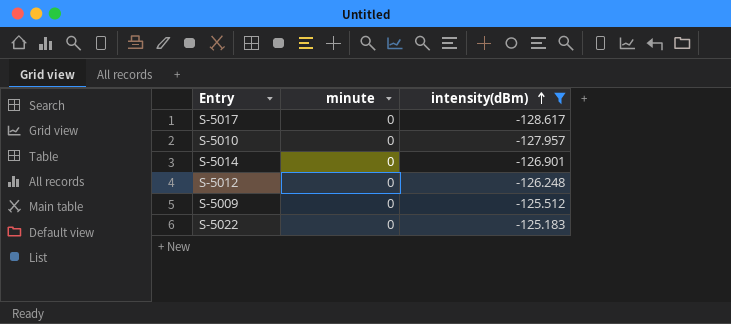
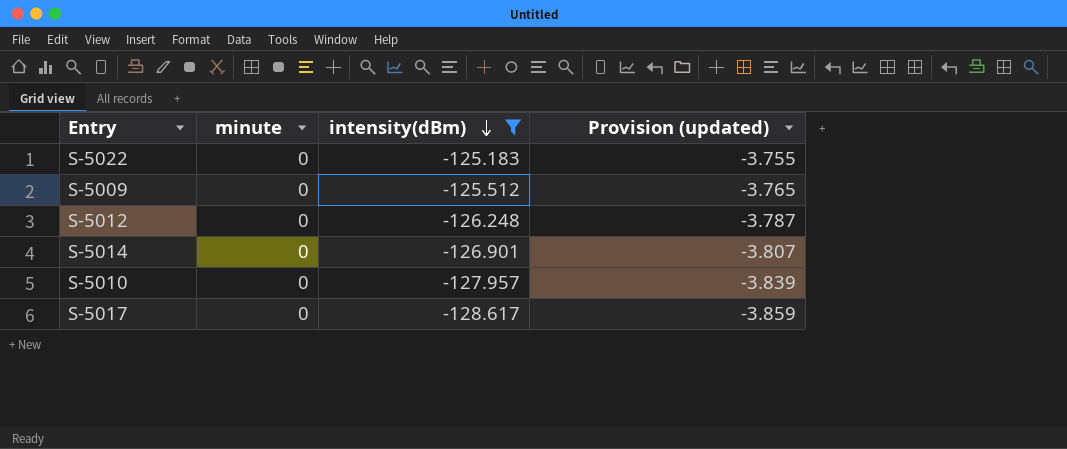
row order: intensity(dBm) ascending -> intensity(dBm) descending
column Provision (updated) | formula: none -> [intensity(dBm)] * 0.03

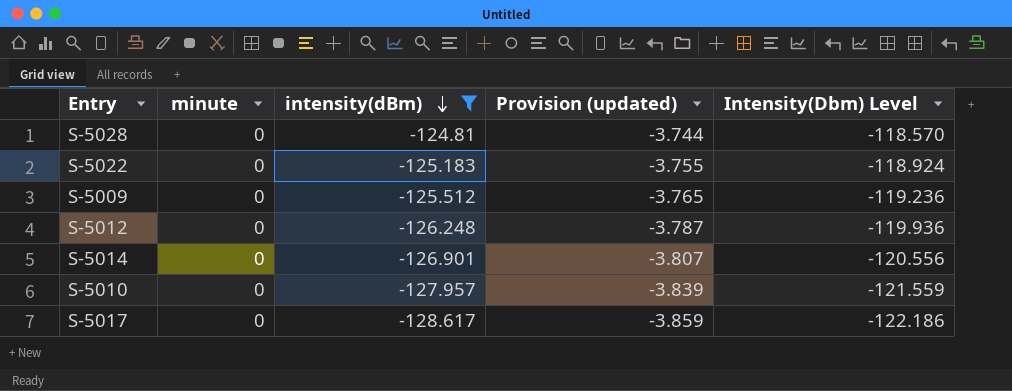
column Intensity(Dbm) Level | formula: none -> [intensity(dBm)] * 0.95
row S-5028: none -> 0 | -124.81 | -3.744 | -118.570

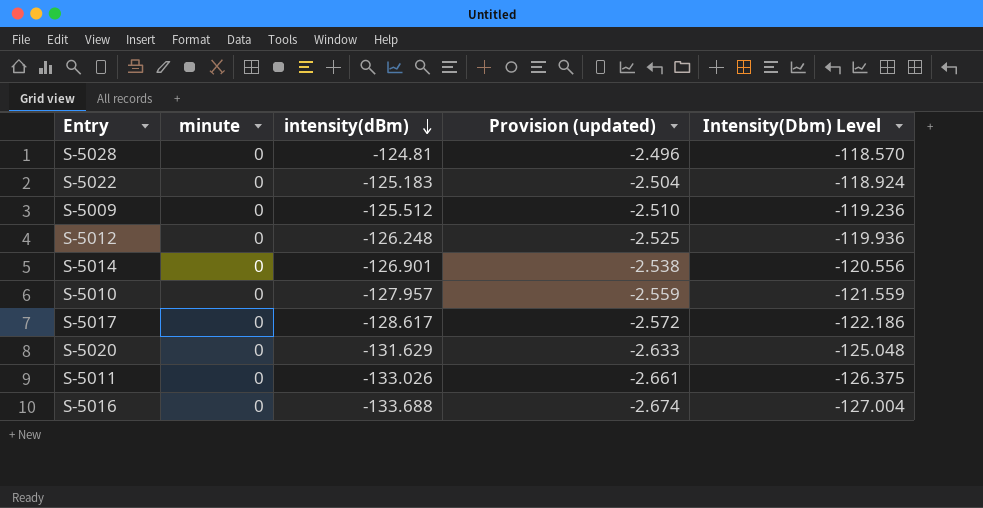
filter: intensity(dBm) >= -128.617 -> none
column Provision (updated) | formula: [intensity(dBm)] * 0.03 -> [intensity(dBm)] * 0.02

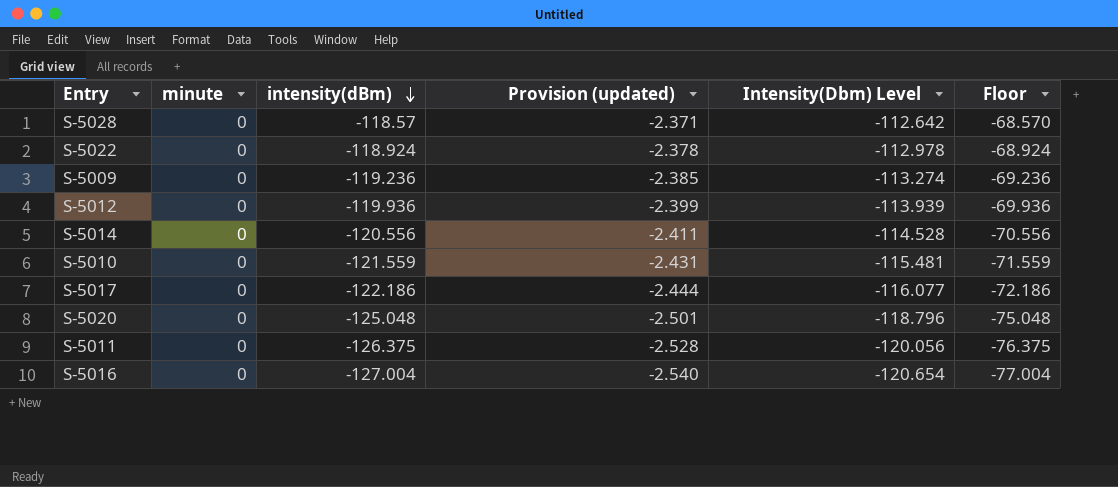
column Floor | formula: none -> [intensity(dBm)] + 50
S-5028 | intensity(dBm): -124.81 -> -118.57
S-5028 | Provision (updated): -2.496 -> -2.371
S-5028 | Intensity(Dbm) Level: -118.570 -> -112.642
S-5022 | intensity(dBm): -125.183 -> -118.924
S-5022 | Provision (updated): -2.504 -> -2.378
S-5022 | Intensity(Dbm) Level: -118.924 -> -112.978
S-5009 | intensity(dBm): -125.512 -> -119.236
S-5009 | Provision (updated): -2.510 -> -2.385
S-5009 | Intensity(Dbm) Level: -119.236 -> -113.274
S-5012 | intensity(dBm): -126.248 -> -119.936
S-5012 | Provision (updated): -2.525 -> -2.399
S-5012 | Intensity(Dbm) Level: -119.936 -> -113.939
S-5014 | intensity(dBm): -126.901 -> -120.556
S-5014 | Provision (updated): -2.538 -> -2.411
S-5014 | Intensity(Dbm) Level: -120.556 -> -114.528
S-5010 | intensity(dBm): -127.957 -> -121.559
S-5010 | Provision (updated): -2.559 -> -2.431
S-5010 | Intensity(Dbm) Level: -121.559 -> -115.481
S-5017 | intensity(dBm): -128.617 -> -122.186
S-5017 | Provision (updated): -2.572 -> -2.444
S-5017 | Intensity(Dbm) Level: -122.186 -> -116.077
S-5020 | intensity(dBm): -131.629 -> -125.048
S-5020 | Provision (updated): -2.633 -> -2.501
S-5020 | Intensity(Dbm) Level: -125.048 -> -118.796
S-5011 | intensity(dBm): -133.026 -> -126.375
S-5011 | Provision (updated): -2.661 -> -2.528
S-5011 | Intensity(Dbm) Level: -126.375 -> -120.056
S-5016 | intensity(dBm): -133.688 -> -127.004
S-5016 | Provision (updated): -2.674 -> -2.540
S-5016 | Intensity(Dbm) Level: -127.004 -> -120.654

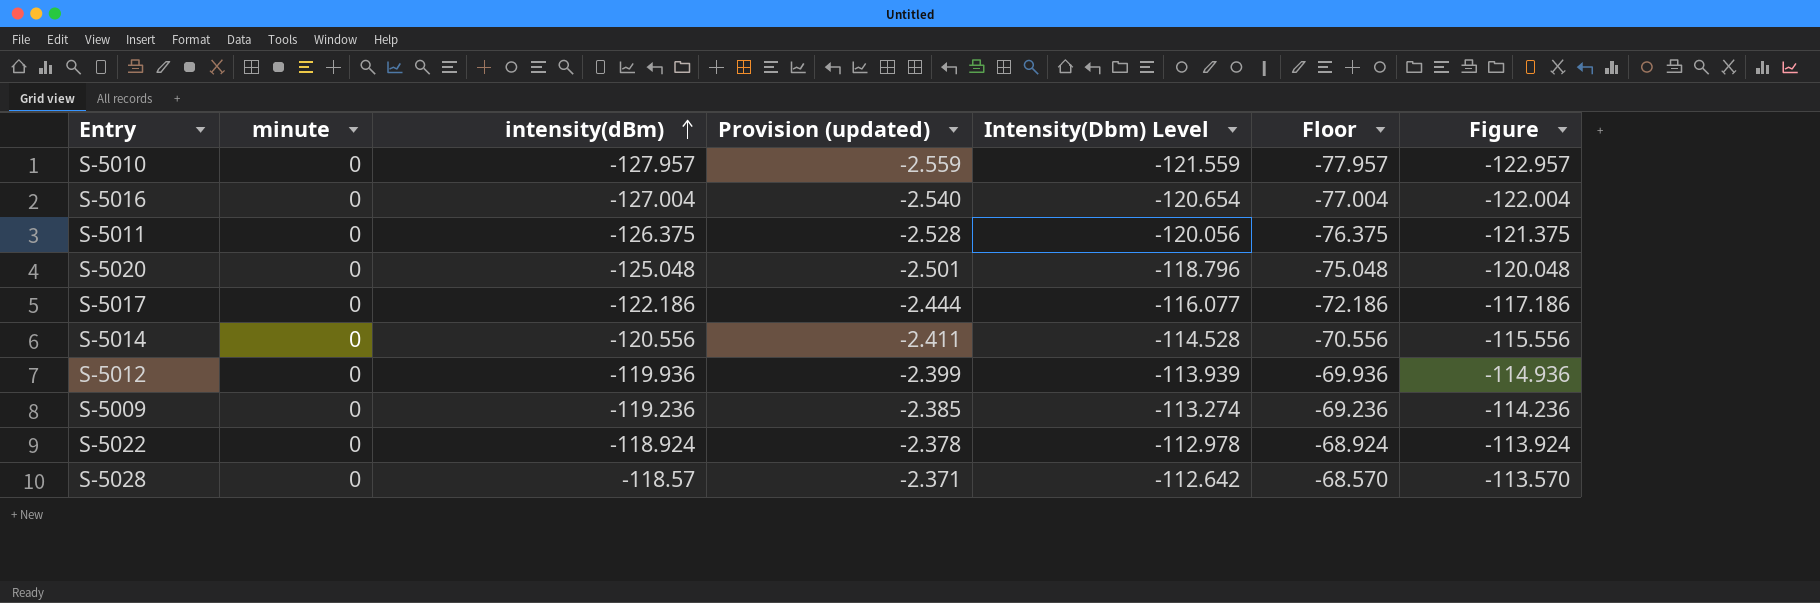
row order: intensity(dBm) descending -> intensity(dBm) ascending
column Figure | formula: none -> [intensity(dBm)] + 5
S-5010 | intensity(dBm): -121.559 -> -127.957
S-5010 | Provision (updated): -2.431 -> -2.559
S-5010 | Intensity(Dbm) Level: -115.481 -> -121.559
S-5010 | Floor: -71.559 -> -77.957

